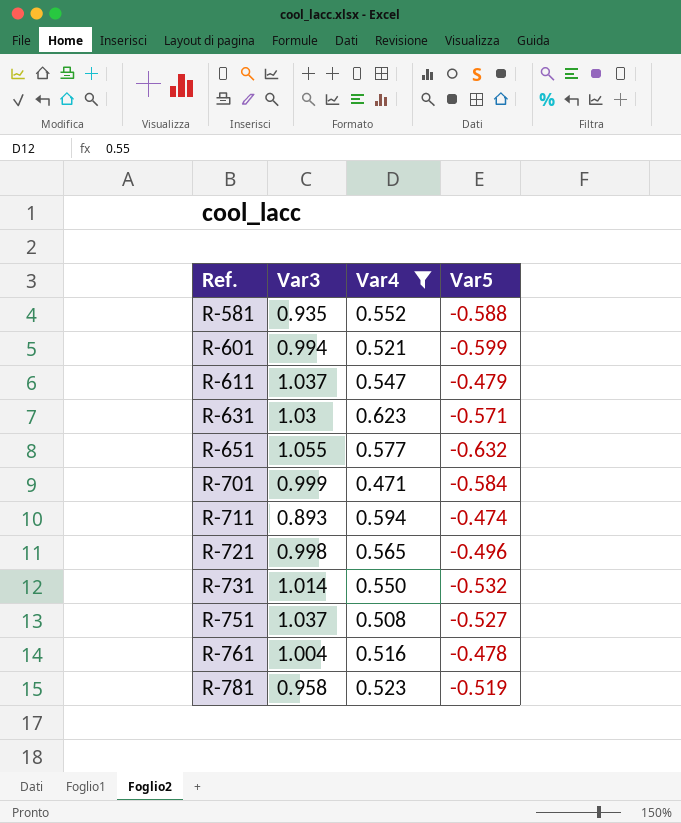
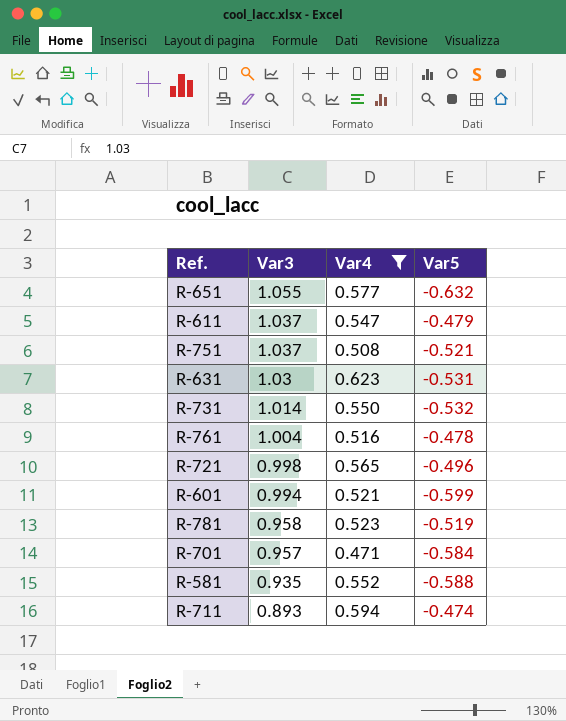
row order: Ref. ascending -> Var3 descending
R-751 | Var5: -0.527 -> -0.521
R-631 | Var5: -0.571 -> -0.531
R-701 | Var3: 0.999 -> 0.957

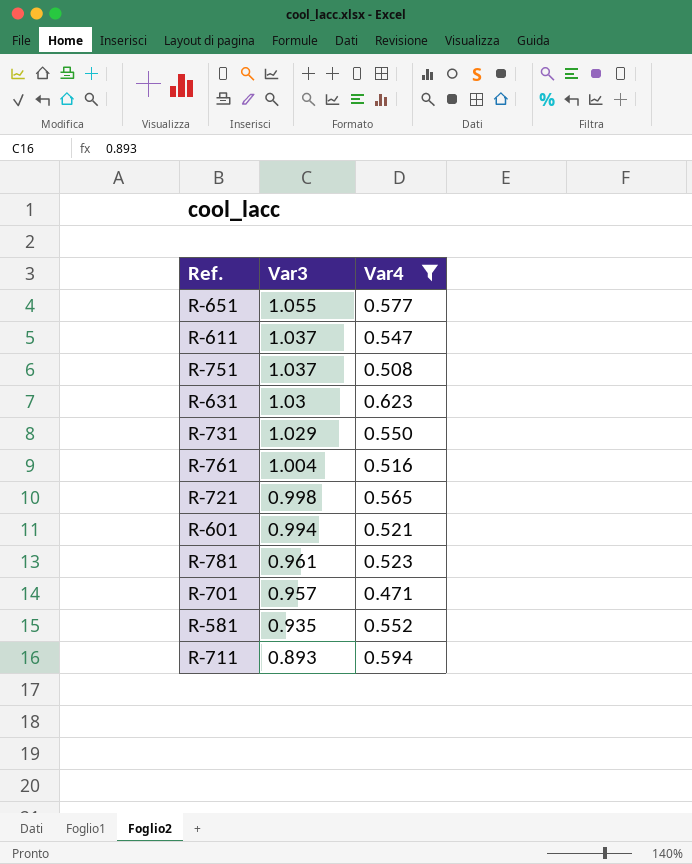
column Var5 | position: 4 -> none
R-731 | Var3: 1.014 -> 1.029
R-781 | Var3: 0.958 -> 0.961

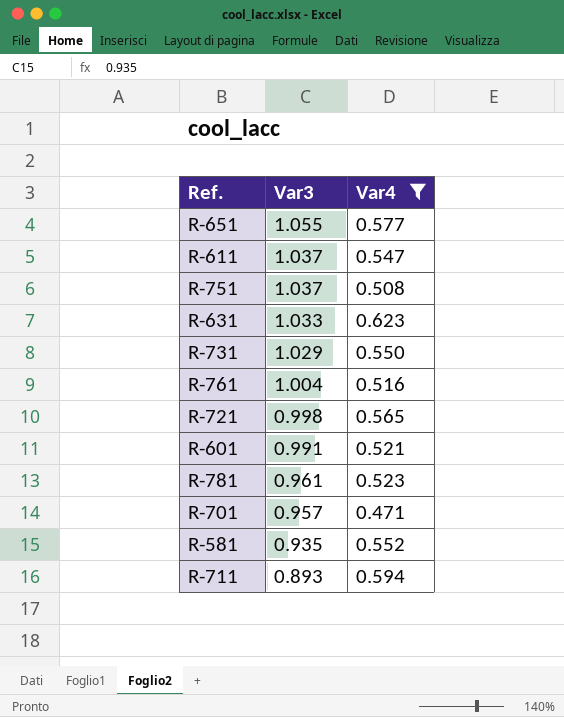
R-631 | Var3: 1.03 -> 1.033
R-601 | Var3: 0.994 -> 0.991

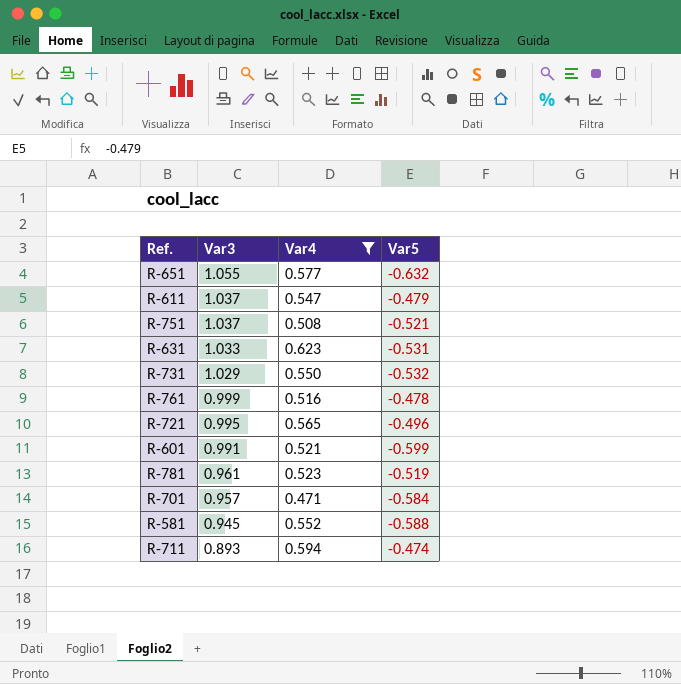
column Var5 | position: none -> 4
R-761 | Var3: 1.004 -> 0.999
R-721 | Var3: 0.998 -> 0.995
R-581 | Var3: 0.935 -> 0.945

